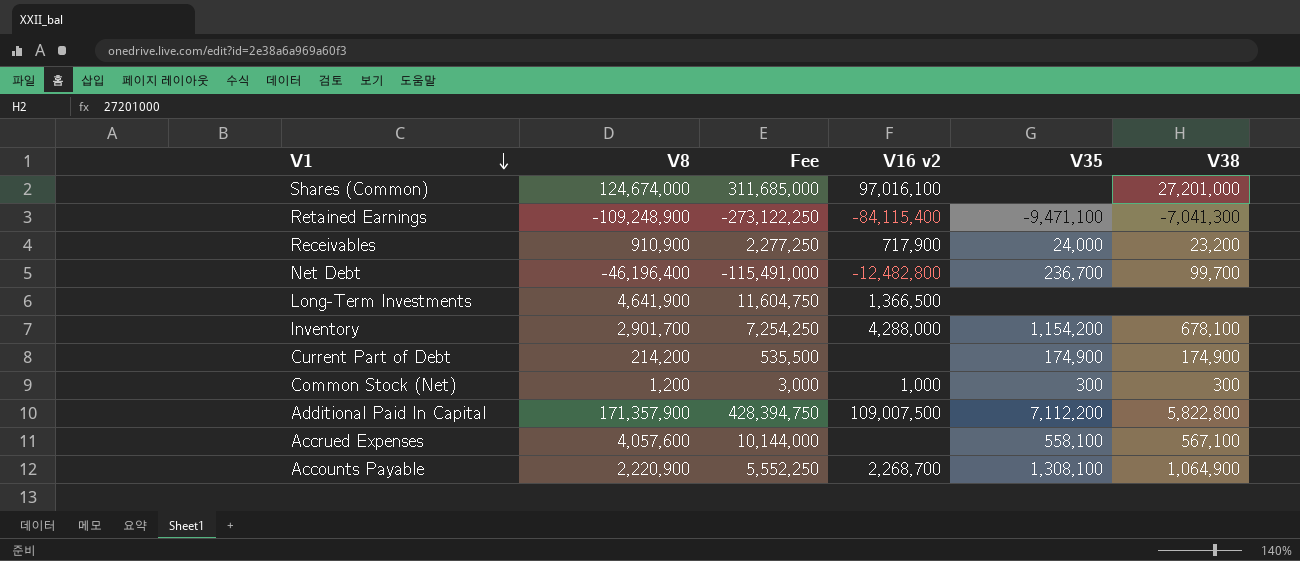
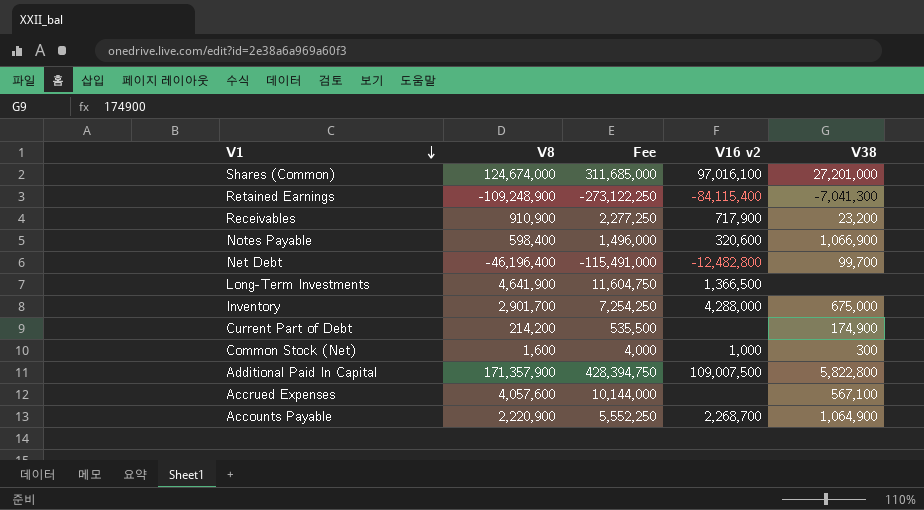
column V35 | position: 5 -> none
row Notes Payable: none -> 598,400 | 1,496,000 | 320,600 | 1,066,900
Inventory | V38: 678,100 -> 675,000
Common Stock (Net) | V8: 1,200 -> 1,600
Common Stock (Net) | Fee: 3,000 -> 4,000

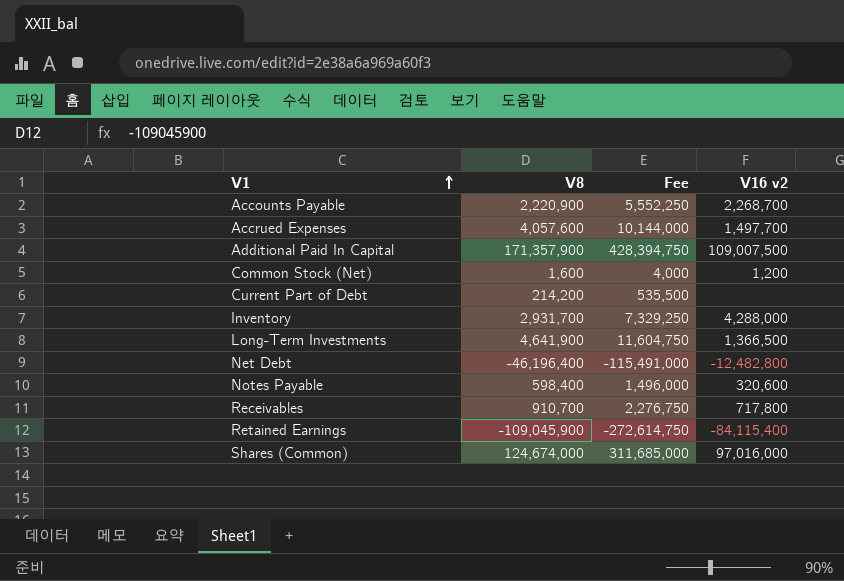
row order: V1 descending -> V1 ascending
column V38 | position: 5 -> none
Accrued Expenses | V16 v2: none -> 1,497,700
Common Stock (Net) | V16 v2: 1,000 -> 1,200
Inventory | V8: 2,901,700 -> 2,931,700
Inventory | Fee: 7,254,250 -> 7,329,250
Receivables | V8: 910,900 -> 910,700
Receivables | Fee: 2,277,250 -> 2,276,750
Receivables | V16 v2: 717,900 -> 717,800
Retained Earnings | V8: -109,248,900 -> -109,045,900
Retained Earnings | Fee: -273,122,250 -> -272,614,750
Shares (Common) | V16 v2: 97,016,100 -> 97,016,000

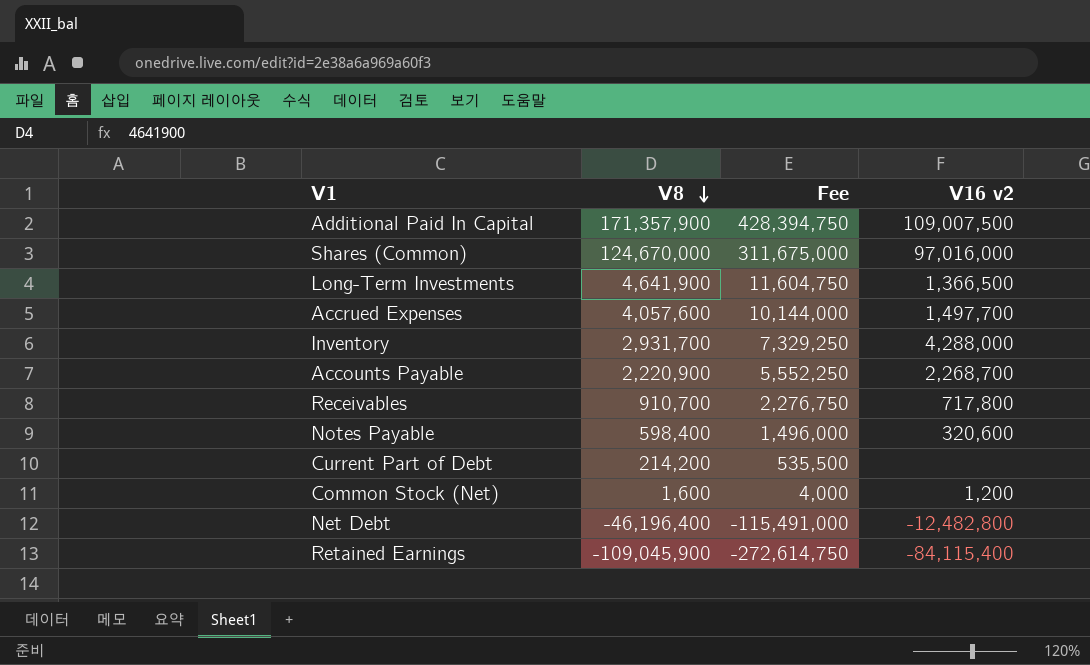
row order: V1 ascending -> V8 descending
Shares (Common) | V8: 124,674,000 -> 124,670,000
Shares (Common) | Fee: 311,685,000 -> 311,675,000

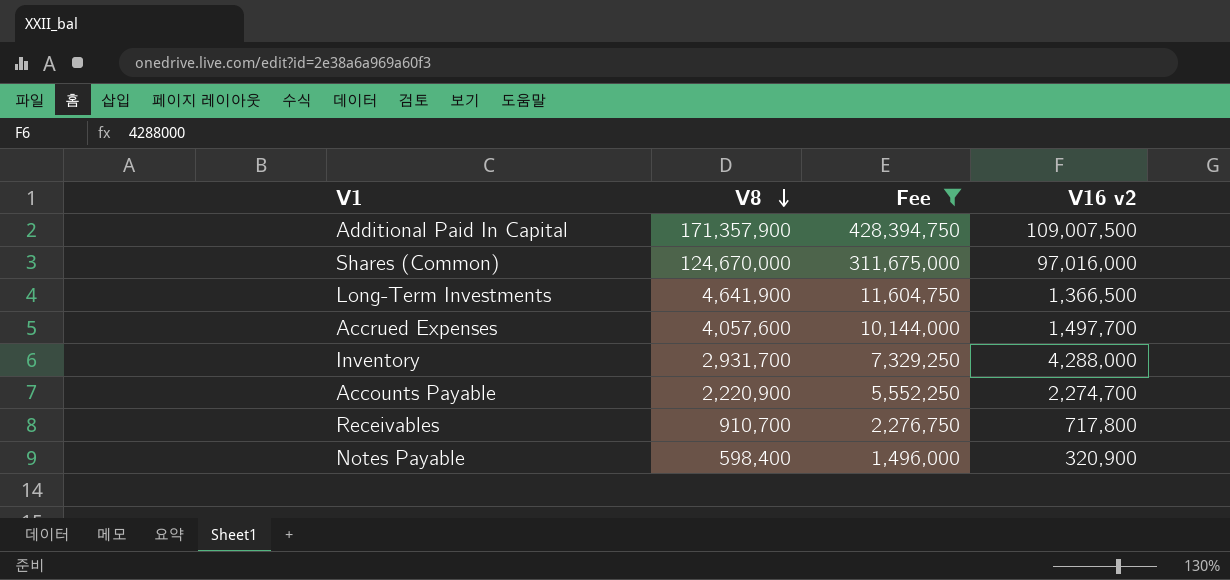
filter: none -> Fee >= 1,496,000
Accounts Payable | V16 v2: 2,268,700 -> 2,274,700
Notes Payable | V16 v2: 320,600 -> 320,900

